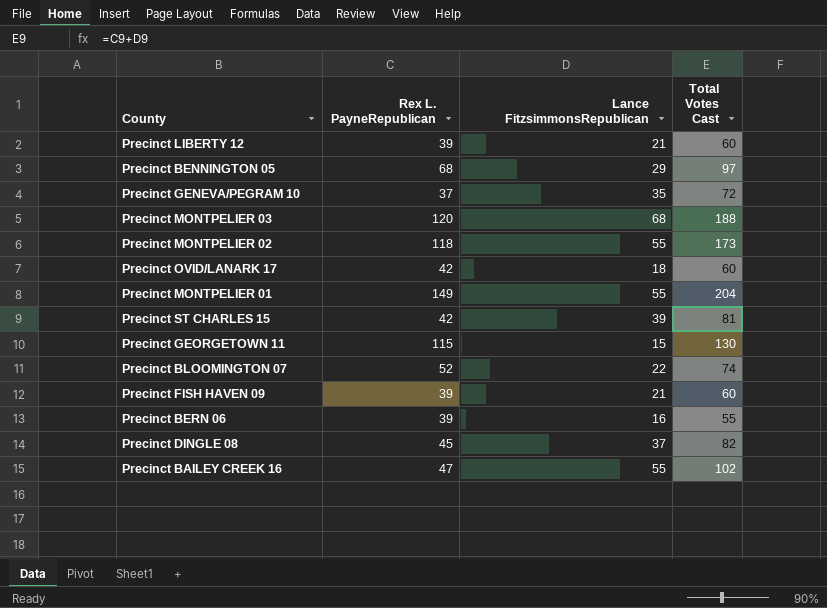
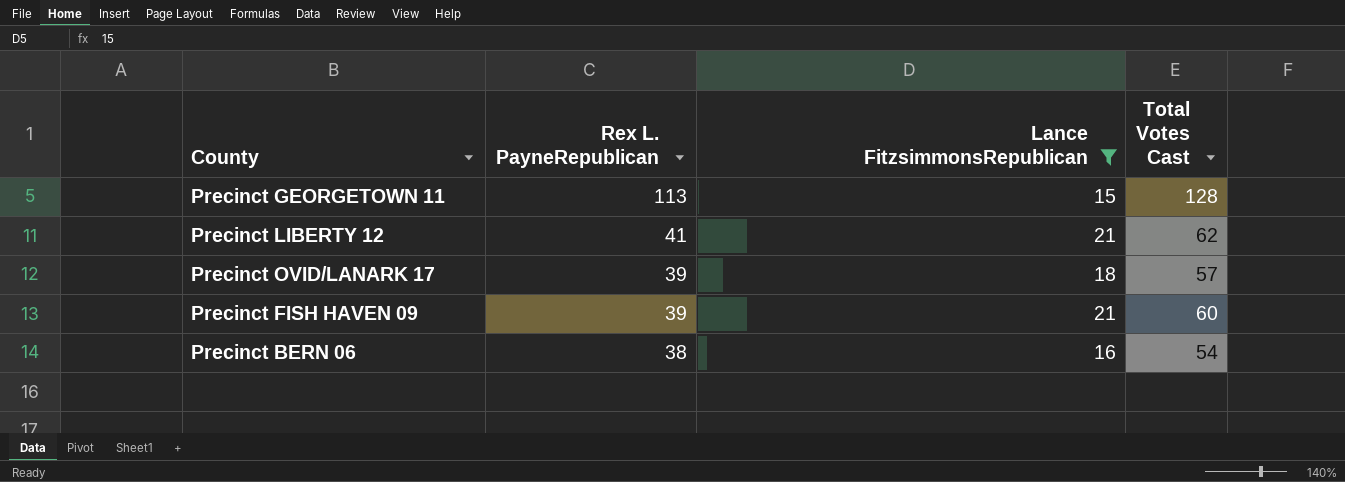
filter: none -> Lance FitzsimmonsRepublican <= 21
row order: none -> Rex L. PayneRepublican descending
Precinct GEORGETOWN 11 | Rex L. PayneRepublican: 115 -> 113
Precinct GEORGETOWN 11 | Total Votes Cast: 130 -> 128
Precinct LIBERTY 12 | Rex L. PayneRepublican: 39 -> 41
Precinct LIBERTY 12 | Total Votes Cast: 60 -> 62
Precinct OVID/LANARK 17 | Rex L. PayneRepublican: 42 -> 39
Precinct OVID/LANARK 17 | Total Votes Cast: 60 -> 57
Precinct BERN 06 | Rex L. PayneRepublican: 39 -> 38
Precinct BERN 06 | Total Votes Cast: 55 -> 54

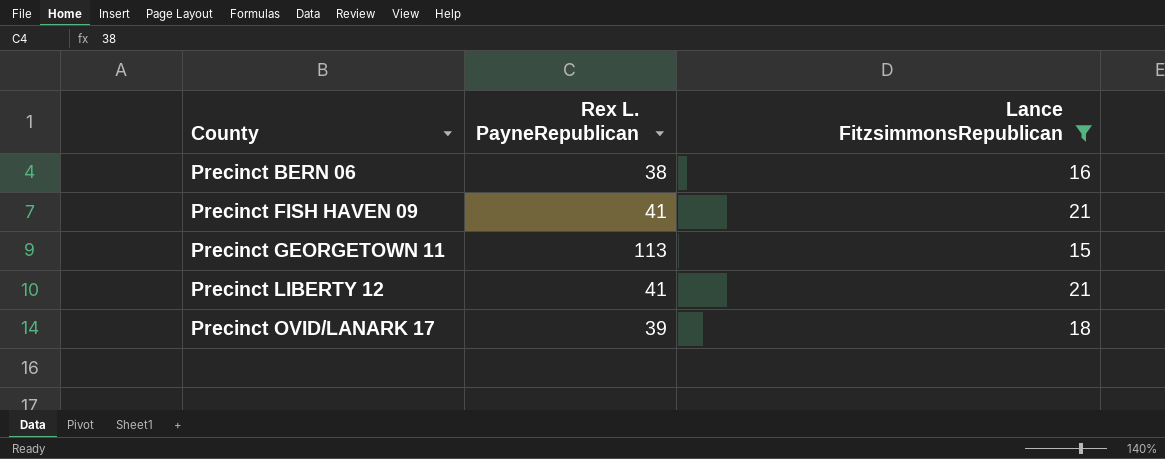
row order: Rex L. PayneRepublican descending -> County ascending
column Total Votes Cast | formula: [Rex L. PayneRepublican] + [Lance FitzsimmonsRepublican] -> none
Precinct FISH HAVEN 09 | Rex L. PayneRepublican: 39 -> 41

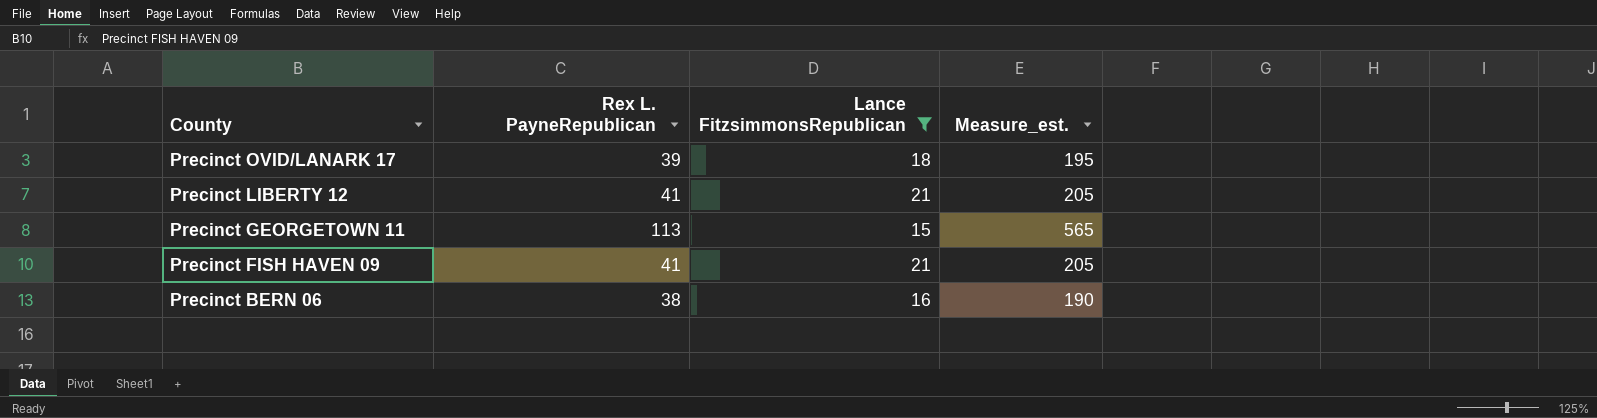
row order: County ascending -> County descending
column Measure_est. | formula: none -> [Rex L. PayneRepublican] * 5

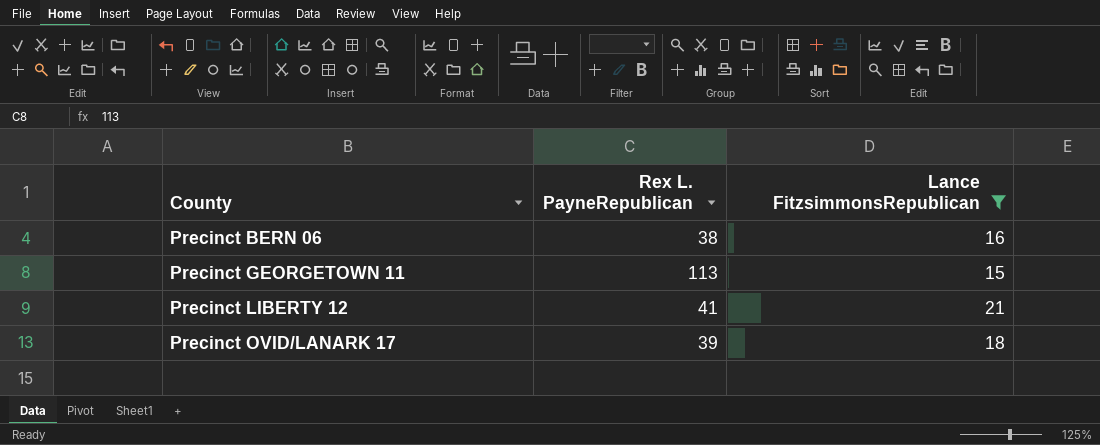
row order: County descending -> County ascending
column Measure_est. | formula: [Rex L. PayneRepublican] * 5 -> none
row Precinct FISH HAVEN 09: 41 | 21 | 205 -> none

